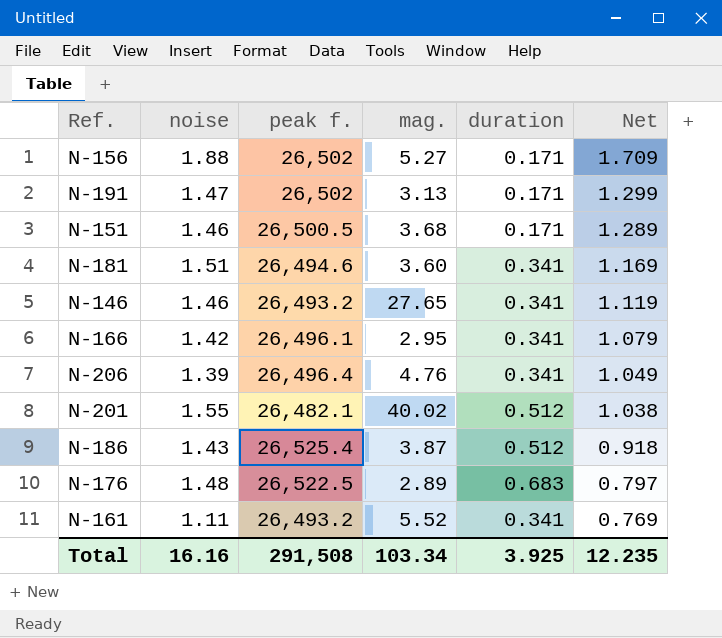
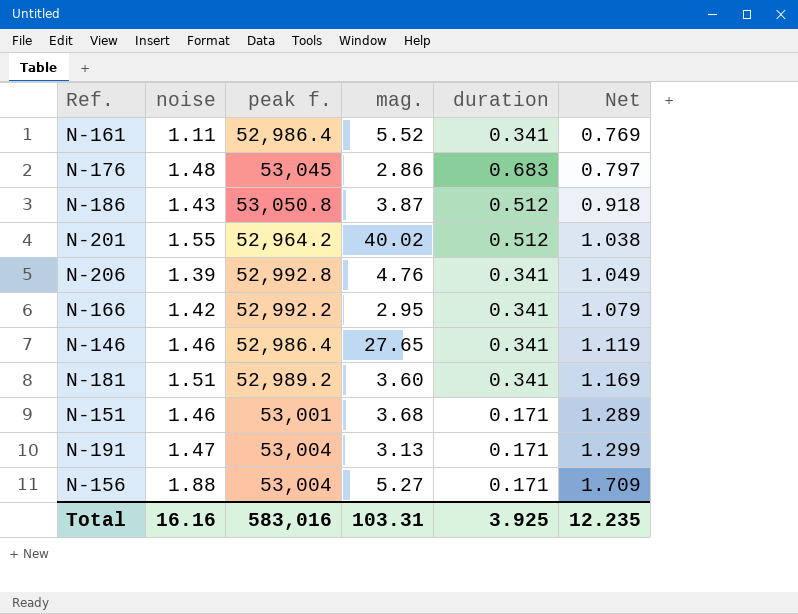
row order: Net descending -> Net ascending
N-161 | peak f.: 26,493.2 -> 52,986.4
N-176 | peak f.: 26,522.5 -> 53,045
N-176 | mag.: 2.89 -> 2.86
N-186 | peak f.: 26,525.4 -> 53,050.8
N-201 | peak f.: 26,482.1 -> 52,964.2
N-206 | peak f.: 26,496.4 -> 52,992.8
N-166 | peak f.: 26,496.1 -> 52,992.2
N-146 | peak f.: 26,493.2 -> 52,986.4
N-181 | peak f.: 26,494.6 -> 52,989.2
N-151 | peak f.: 26,500.5 -> 53,001
N-191 | peak f.: 26,502 -> 53,004
N-156 | peak f.: 26,502 -> 53,004
Total | peak f.: 291,508 -> 583,016
Total | mag.: 103.34 -> 103.31

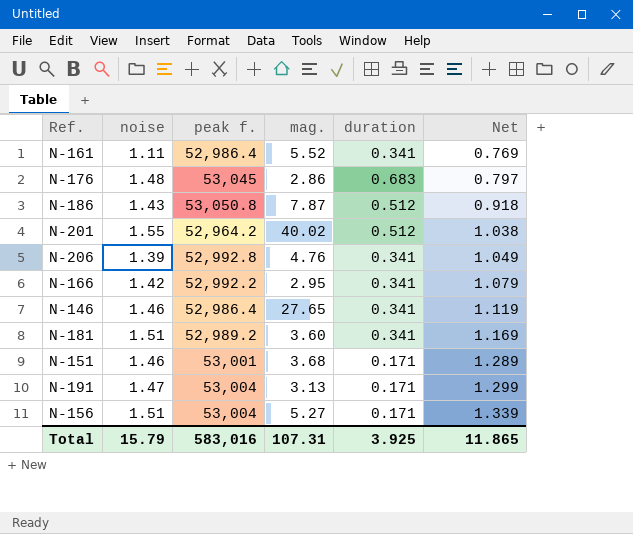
N-186 | mag.: 3.87 -> 7.87
N-156 | noise: 1.88 -> 1.51
N-156 | Net: 1.709 -> 1.339
Total | noise: 16.16 -> 15.79
Total | mag.: 103.31 -> 107.31
Total | Net: 12.235 -> 11.865

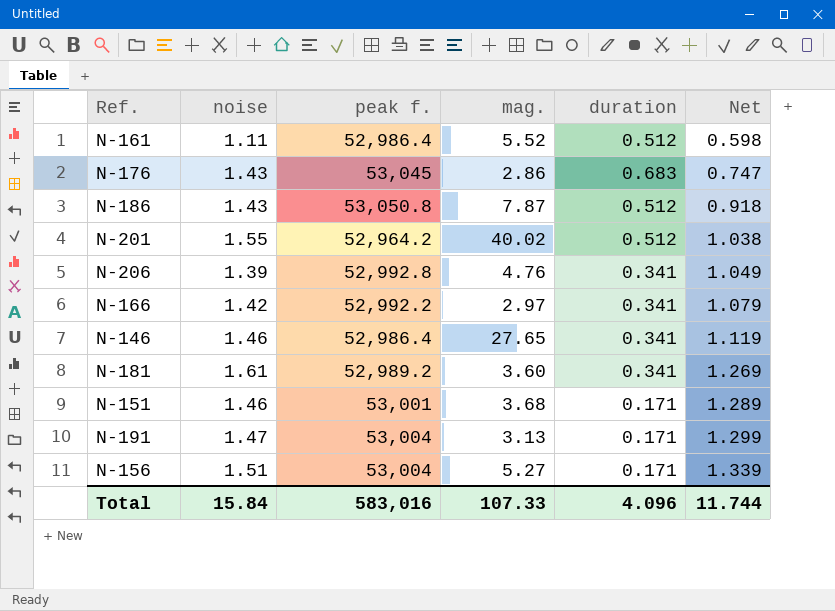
N-161 | duration: 0.341 -> 0.512
N-161 | Net: 0.769 -> 0.598
N-176 | noise: 1.48 -> 1.43
N-176 | Net: 0.797 -> 0.747
N-166 | mag.: 2.95 -> 2.97
N-181 | noise: 1.51 -> 1.61
N-181 | Net: 1.169 -> 1.269
Total | noise: 15.79 -> 15.84
Total | mag.: 107.31 -> 107.33
Total | duration: 3.925 -> 4.096
Total | Net: 11.865 -> 11.744

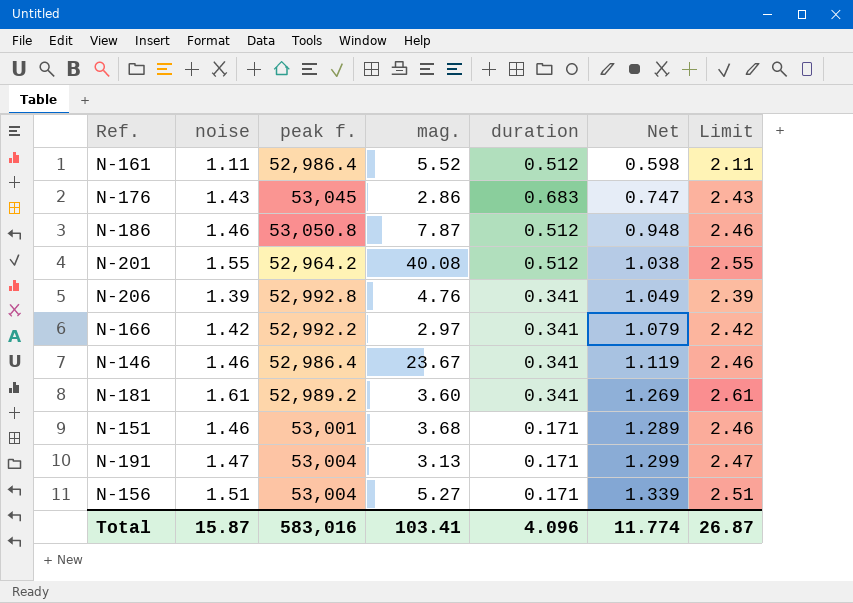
column Limit | formula: none -> [noise] + 1
N-186 | noise: 1.43 -> 1.46
N-186 | Net: 0.918 -> 0.948
N-201 | mag.: 40.02 -> 40.08
N-146 | mag.: 27.65 -> 23.67
Total | noise: 15.84 -> 15.87
Total | mag.: 107.33 -> 103.41
Total | Net: 11.744 -> 11.774

